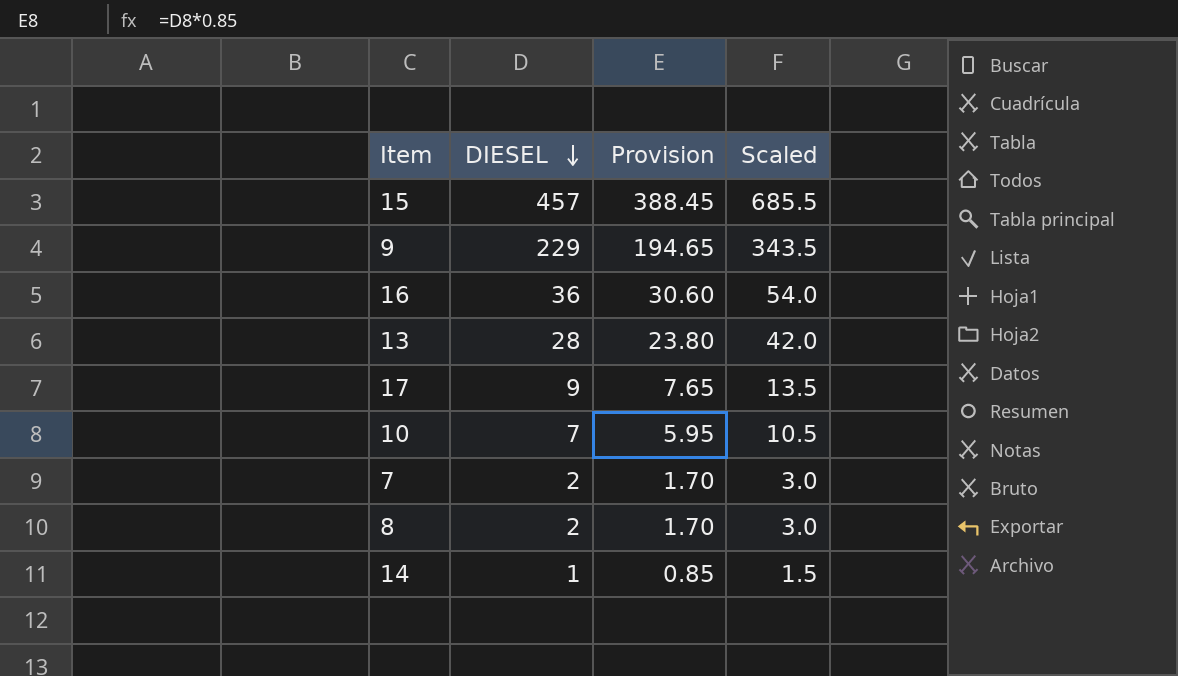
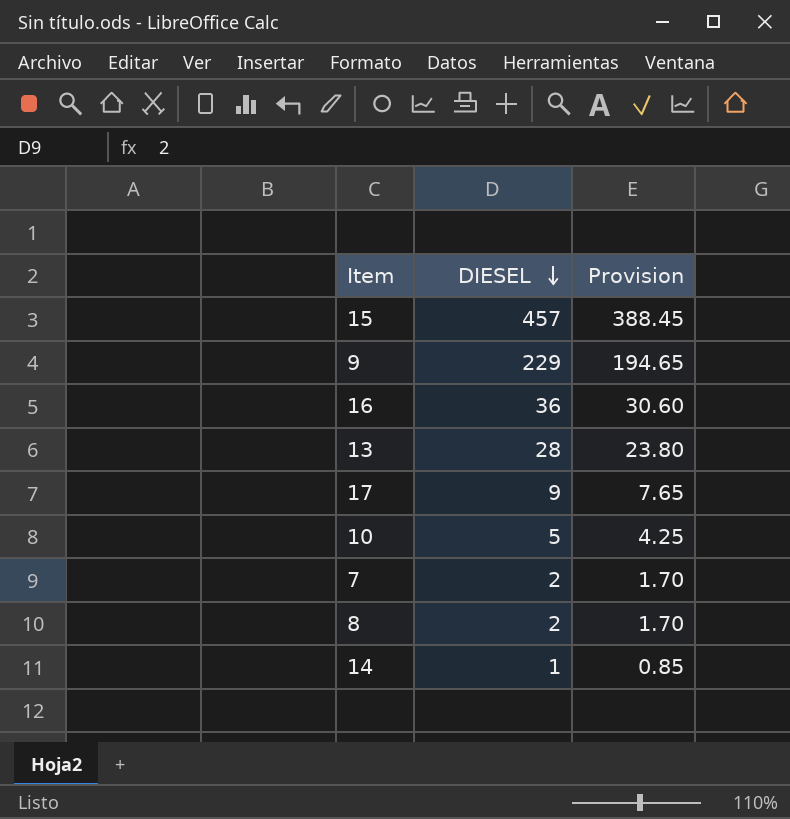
column Scaled | formula: [DIESEL] * 1.5 -> none
10 | DIESEL: 7 -> 5
10 | Provision: 5.95 -> 4.25

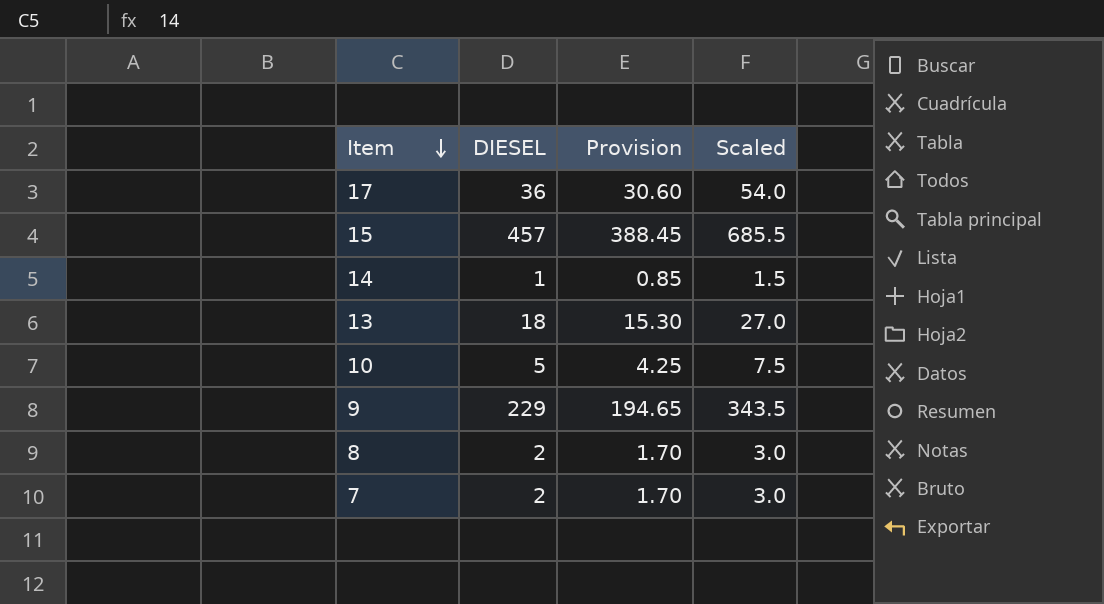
row order: DIESEL descending -> Item descending
column Scaled | formula: none -> [DIESEL] * 1.5
row 16: 36 | 30.60 -> none
17 | DIESEL: 9 -> 36
17 | Provision: 7.65 -> 30.60
13 | DIESEL: 28 -> 18
13 | Provision: 23.80 -> 15.30

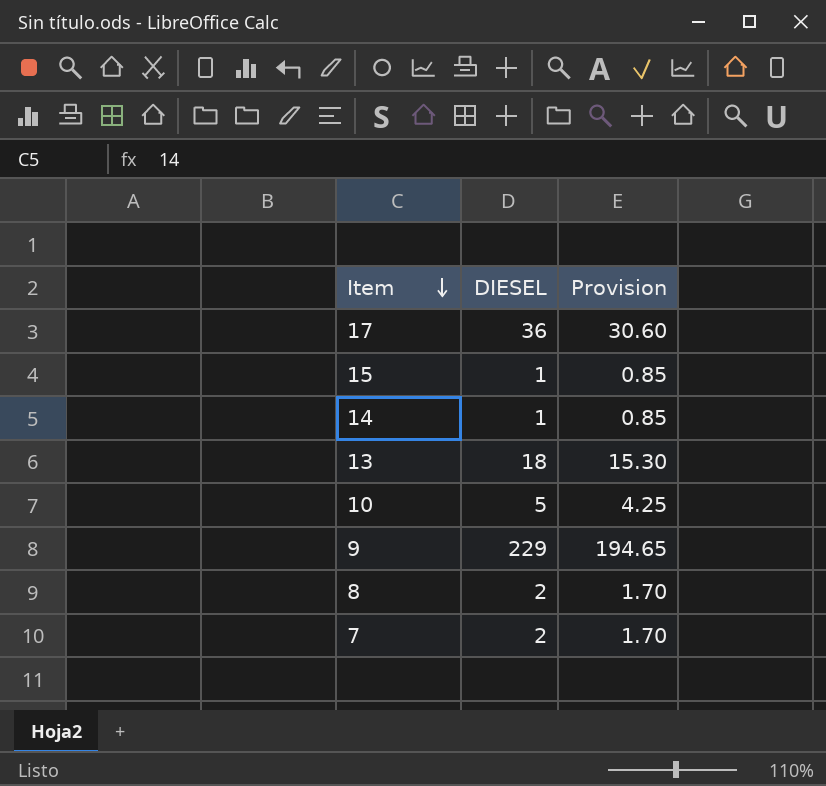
column Scaled | formula: [DIESEL] * 1.5 -> none
15 | DIESEL: 457 -> 1
15 | Provision: 388.45 -> 0.85

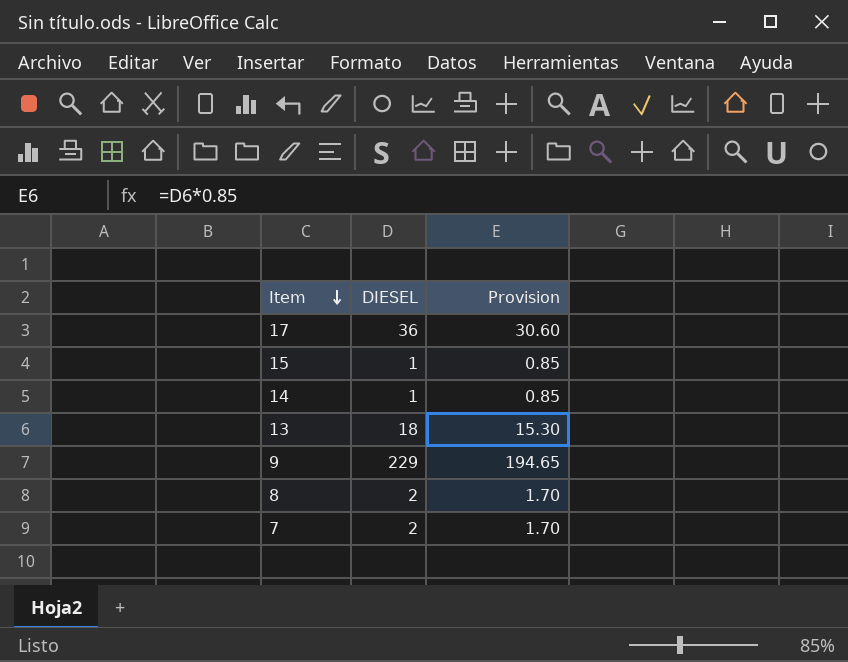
row 10: 5 | 4.25 -> none

